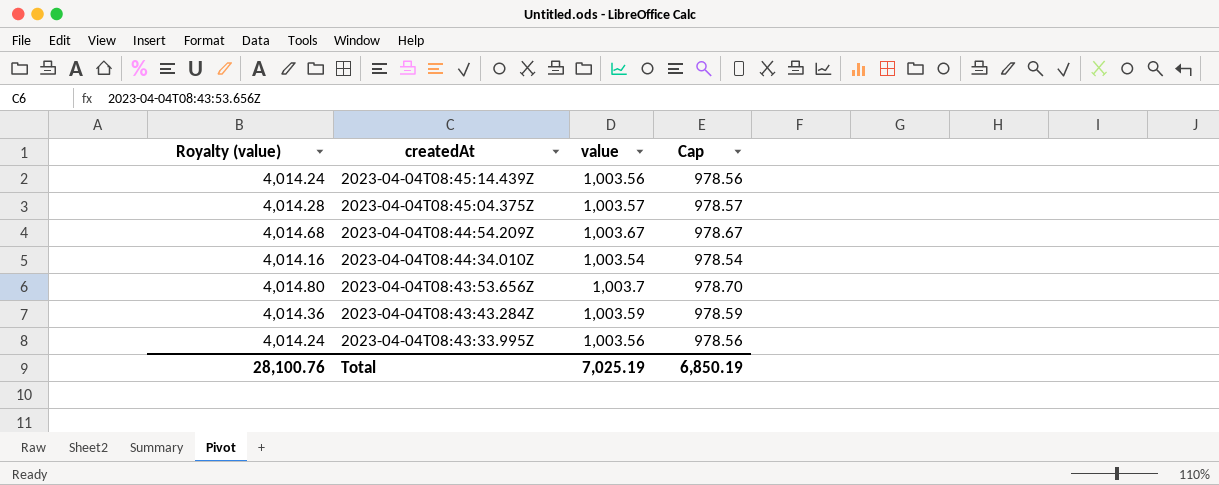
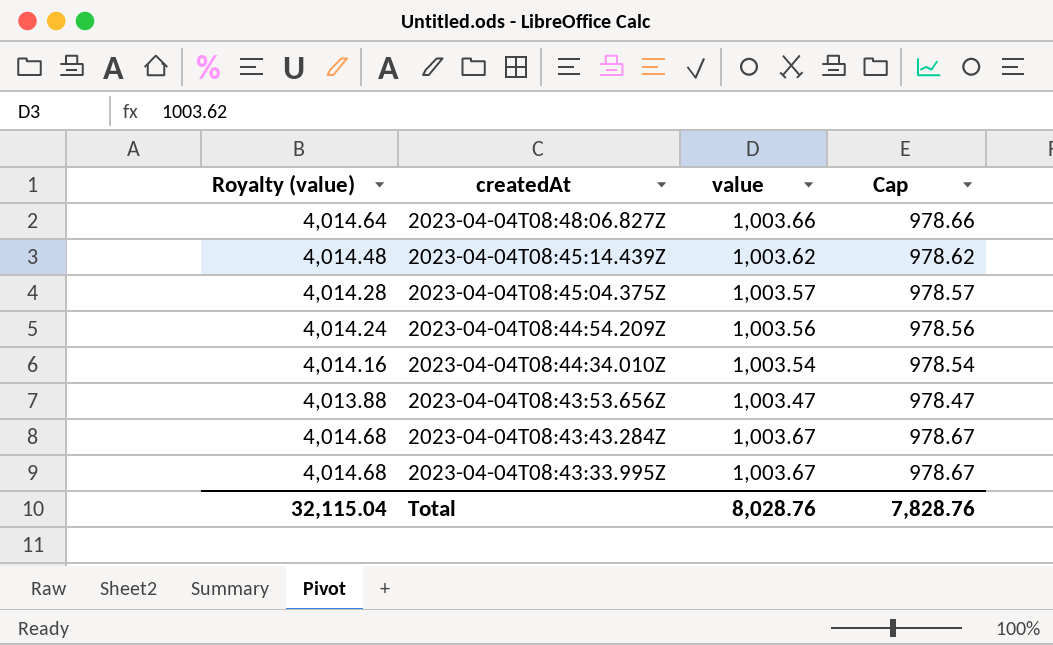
row 2023-04-04T08:48:06.827Z: none -> 4,014.64 | 1,003.66 | 978.66
2023-04-04T08:45:14.439Z | Royalty (value): 4,014.24 -> 4,014.48
2023-04-04T08:45:14.439Z | value: 1,003.56 -> 1,003.62
2023-04-04T08:45:14.439Z | Cap: 978.56 -> 978.62
2023-04-04T08:44:54.209Z | Royalty (value): 4,014.68 -> 4,014.24
2023-04-04T08:44:54.209Z | value: 1,003.67 -> 1,003.56
2023-04-04T08:44:54.209Z | Cap: 978.67 -> 978.56
2023-04-04T08:43:53.656Z | Royalty (value): 4,014.80 -> 4,013.88
2023-04-04T08:43:53.656Z | value: 1,003.7 -> 1,003.47
2023-04-04T08:43:53.656Z | Cap: 978.70 -> 978.47
2023-04-04T08:43:43.284Z | Royalty (value): 4,014.36 -> 4,014.68
2023-04-04T08:43:43.284Z | value: 1,003.59 -> 1,003.67
2023-04-04T08:43:43.284Z | Cap: 978.59 -> 978.67
2023-04-04T08:43:33.995Z | Royalty (value): 4,014.24 -> 4,014.68
2023-04-04T08:43:33.995Z | value: 1,003.56 -> 1,003.67
2023-04-04T08:43:33.995Z | Cap: 978.56 -> 978.67
Total | Royalty (value): 28,100.76 -> 32,115.04
Total | value: 7,025.19 -> 8,028.76
Total | Cap: 6,850.19 -> 7,828.76

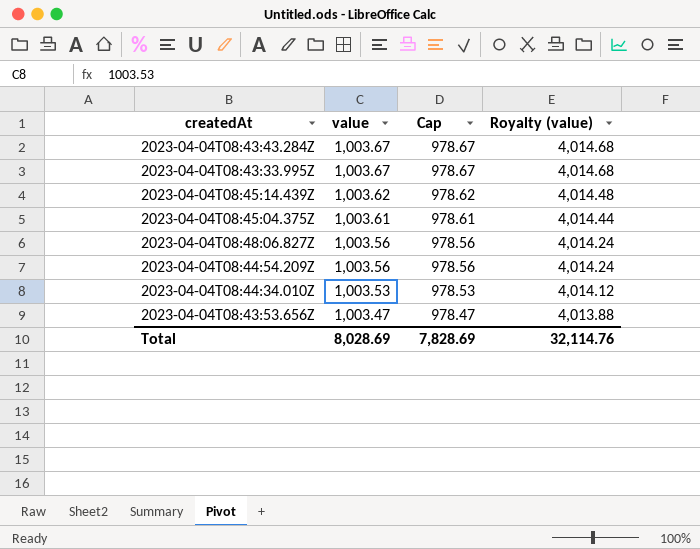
row order: createdAt descending -> value descending
column Royalty (value) | position: 1 -> 4
2023-04-04T08:45:04.375Z | value: 1,003.57 -> 1,003.61
2023-04-04T08:45:04.375Z | Cap: 978.57 -> 978.61
2023-04-04T08:45:04.375Z | Royalty (value): 4,014.28 -> 4,014.44
2023-04-04T08:48:06.827Z | value: 1,003.66 -> 1,003.56
2023-04-04T08:48:06.827Z | Cap: 978.66 -> 978.56
2023-04-04T08:48:06.827Z | Royalty (value): 4,014.64 -> 4,014.24
2023-04-04T08:44:34.010Z | value: 1,003.54 -> 1,003.53
2023-04-04T08:44:34.010Z | Cap: 978.54 -> 978.53
2023-04-04T08:44:34.010Z | Royalty (value): 4,014.16 -> 4,014.12
Total | value: 8,028.76 -> 8,028.69
Total | Cap: 7,828.76 -> 7,828.69
Total | Royalty (value): 32,115.04 -> 32,114.76

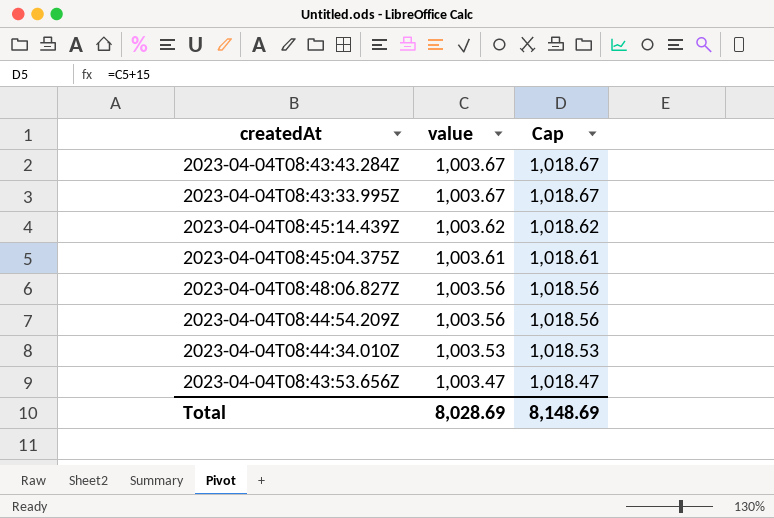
column Royalty (value) | formula: [value] * 4 -> none
column Cap | formula: [value] - 25 -> [value] + 15
Total | Cap: 7,828.69 -> 8,148.69

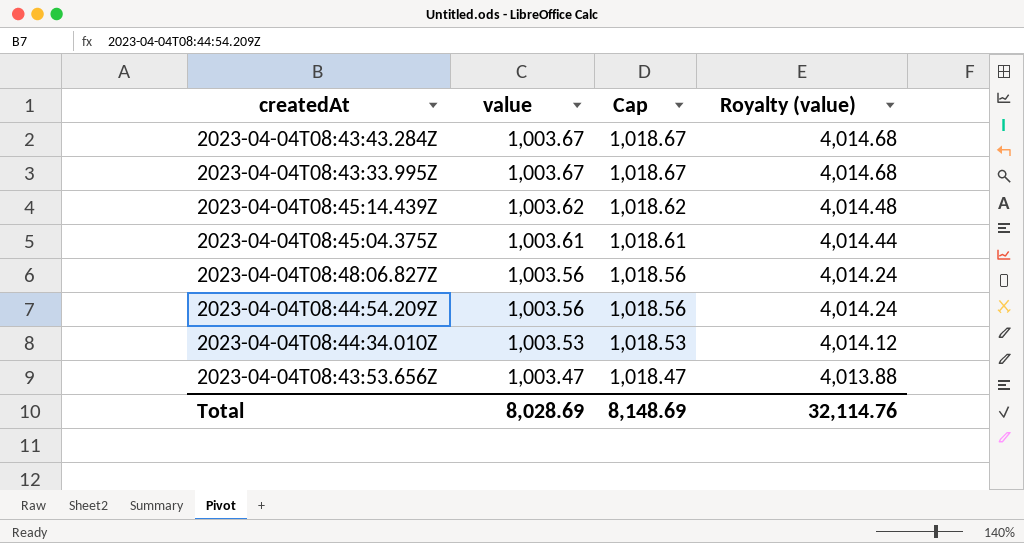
column Royalty (value) | formula: none -> [value] * 4

